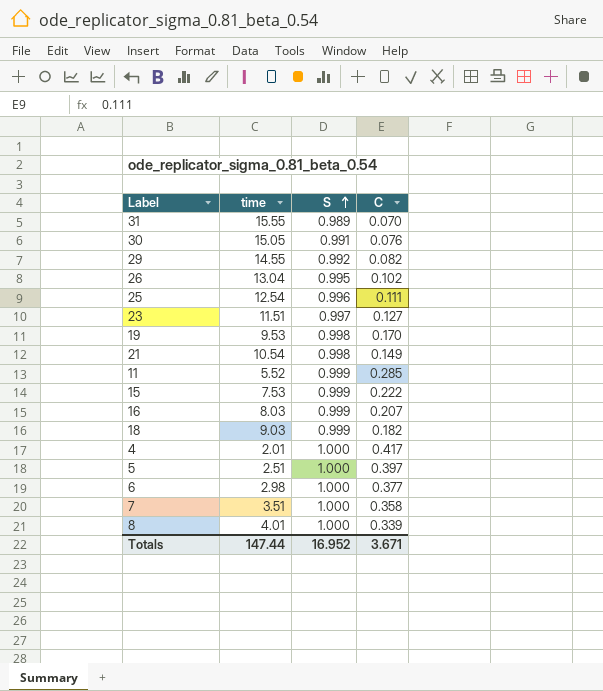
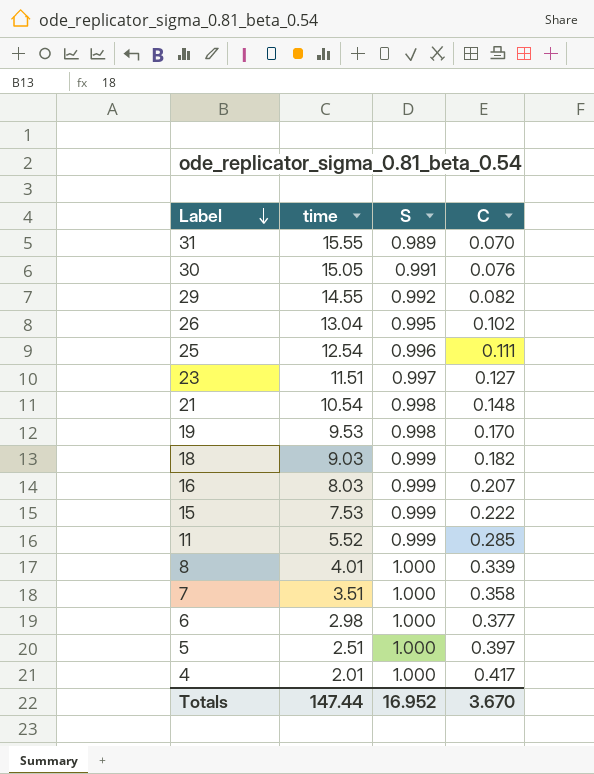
row order: S ascending -> Label descending
21 | C: 0.149 -> 0.148
Totals | C: 3.671 -> 3.670

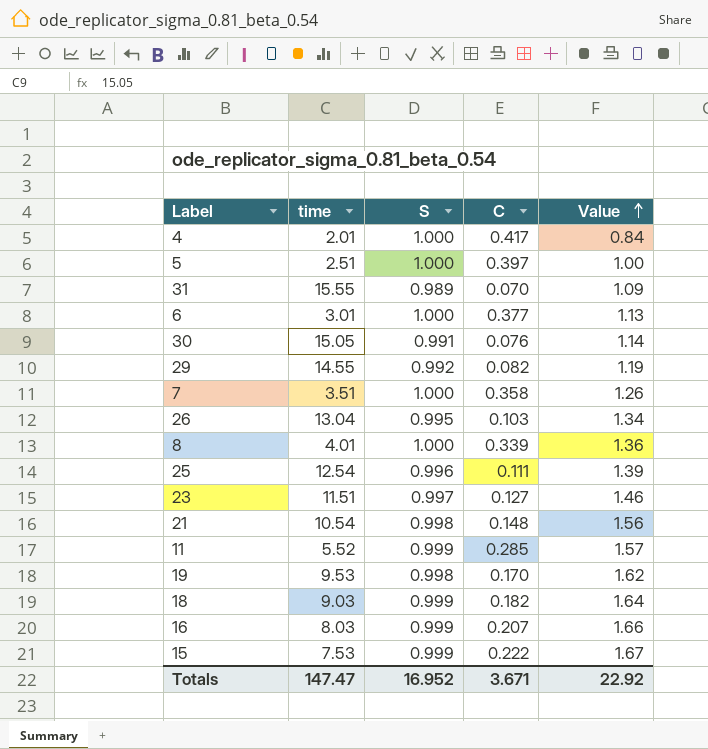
row order: Label descending -> Value ascending
column Value | formula: none -> [time] * [C]
6 | time: 2.98 -> 3.01
26 | C: 0.102 -> 0.103
Totals | time: 147.44 -> 147.47
Totals | C: 3.670 -> 3.671

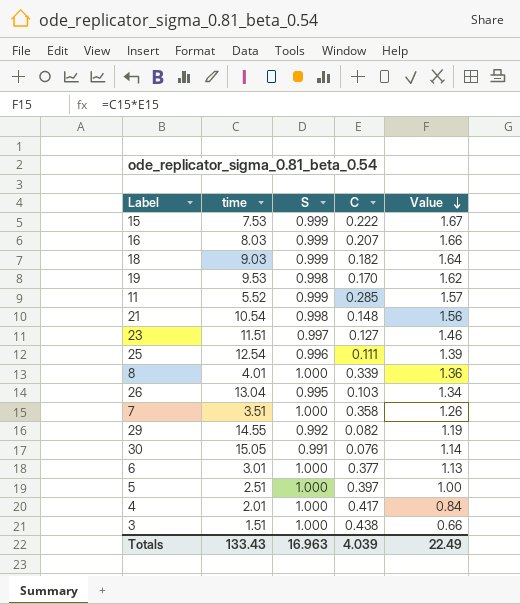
row order: Value ascending -> Value descending
row 31: 15.55 | 0.989 | 0.070 | 1.09 -> none
row 3: none -> 1.51 | 1.000 | 0.438 | 0.66
Totals | time: 147.47 -> 133.43
Totals | S: 16.952 -> 16.963
Totals | C: 3.671 -> 4.039
Totals | Value: 22.92 -> 22.49

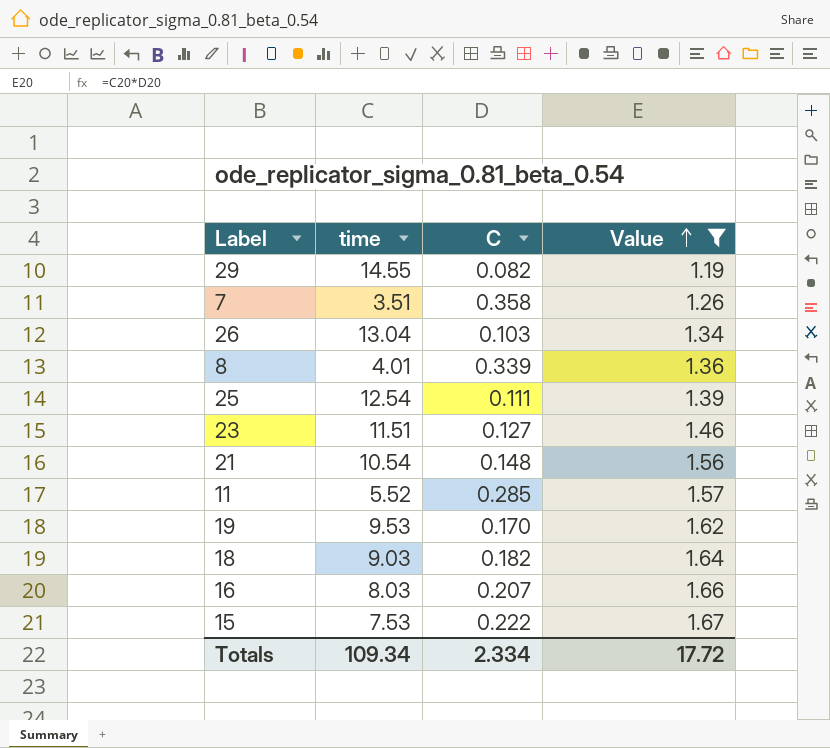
filter: none -> Value >= 1.19
row order: Value descending -> Value ascending
column S | position: 3 -> none
Totals | time: 133.43 -> 109.34
Totals | C: 4.039 -> 2.334
Totals | Value: 22.49 -> 17.72

